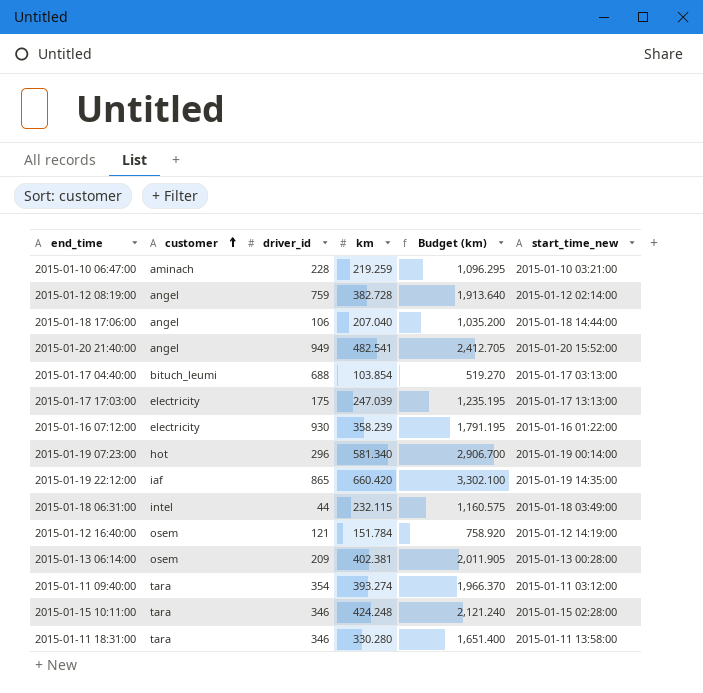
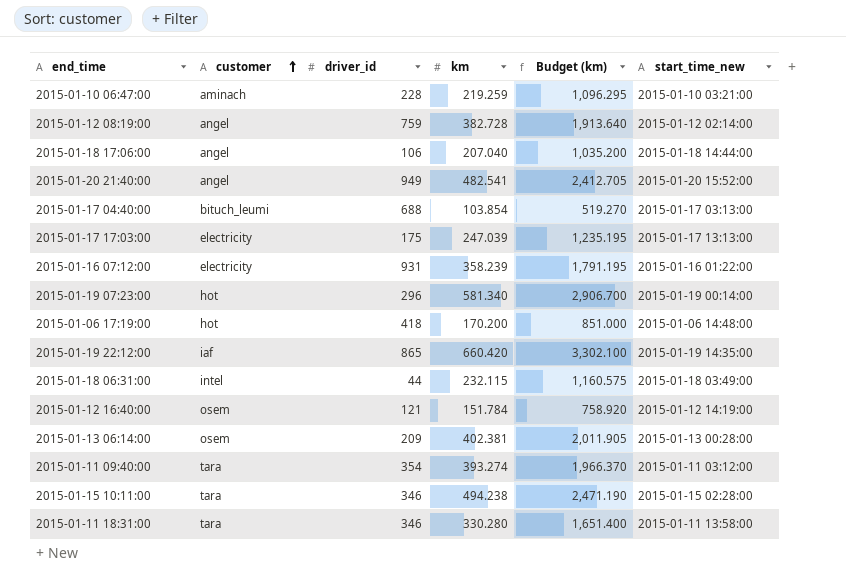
2015-01-16 07:12:00 | driver_id: 930 -> 931
row 2015-01-06 17:19:00: none -> hot | 418 | 170.200 | 851.000 | 2015-01-06 14:48:00
2015-01-15 10:11:00 | km: 424.248 -> 494.238
2015-01-15 10:11:00 | Budget (km): 2,121.240 -> 2,471.190

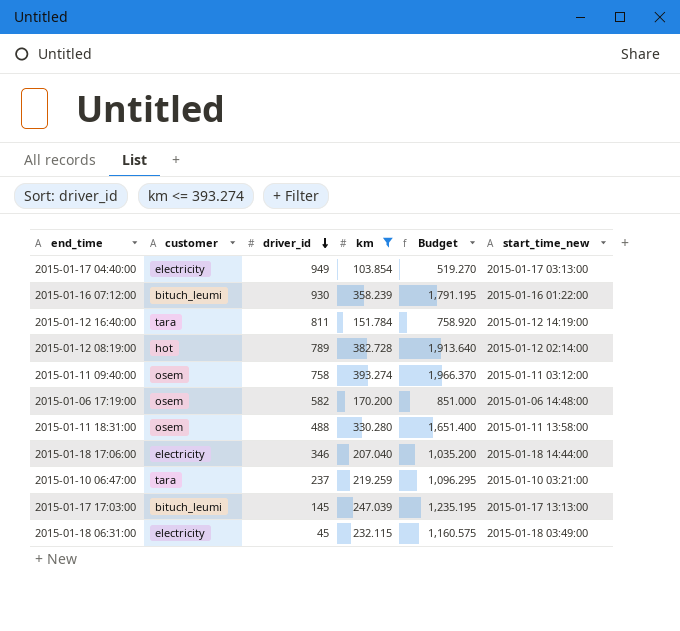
filter: none -> km <= 393.274
row order: customer ascending -> driver_id descending
column name: Budget (km) -> Budget
2015-01-17 04:40:00 | customer: bituch_leumi -> electricity
2015-01-17 04:40:00 | driver_id: 688 -> 949
2015-01-16 07:12:00 | customer: electricity -> bituch_leumi
2015-01-16 07:12:00 | driver_id: 931 -> 930
2015-01-12 16:40:00 | customer: osem -> tara
2015-01-12 16:40:00 | driver_id: 121 -> 811
2015-01-12 08:19:00 | customer: angel -> hot
2015-01-12 08:19:00 | driver_id: 759 -> 789
2015-01-11 09:40:00 | customer: tara -> osem
2015-01-11 09:40:00 | driver_id: 354 -> 758
2015-01-06 17:19:00 | customer: hot -> osem
2015-01-06 17:19:00 | driver_id: 418 -> 582
2015-01-11 18:31:00 | customer: tara -> osem
2015-01-11 18:31:00 | driver_id: 346 -> 488
2015-01-18 17:06:00 | customer: angel -> electricity
2015-01-18 17:06:00 | driver_id: 106 -> 346
2015-01-10 06:47:00 | customer: aminach -> tara
2015-01-10 06:47:00 | driver_id: 228 -> 237
2015-01-17 17:03:00 | customer: electricity -> bituch_leumi
2015-01-17 17:03:00 | driver_id: 175 -> 145
2015-01-18 06:31:00 | customer: intel -> electricity
2015-01-18 06:31:00 | driver_id: 44 -> 45

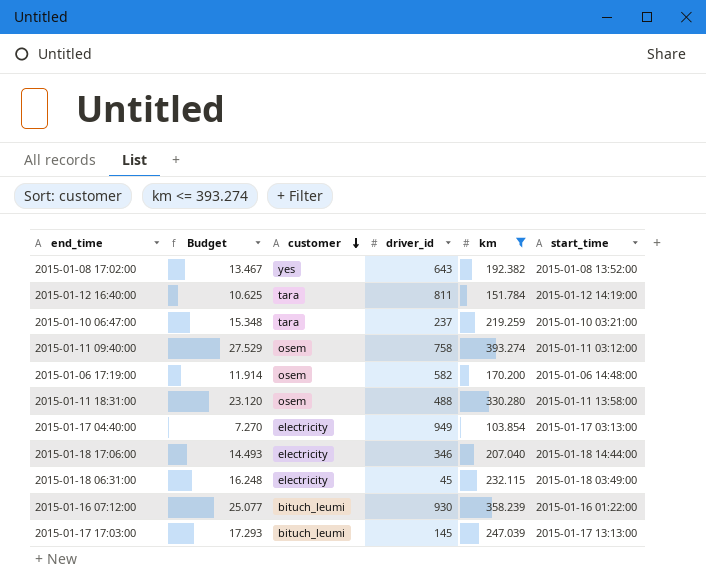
row order: driver_id descending -> customer descending
column Budget | formula: [km] * 5 -> [km] * 0.07
column Budget | position: 5 -> 2
column name: start_time_new -> start_time
row 2015-01-12 08:19:00: hot | 789 | 382.728 | 1,913.640 | 2015-01-12 02:14:00 -> none
row 2015-01-08 17:02:00: none -> 13.467 | yes | 643 | 192.382 | 2015-01-08 13:52:00

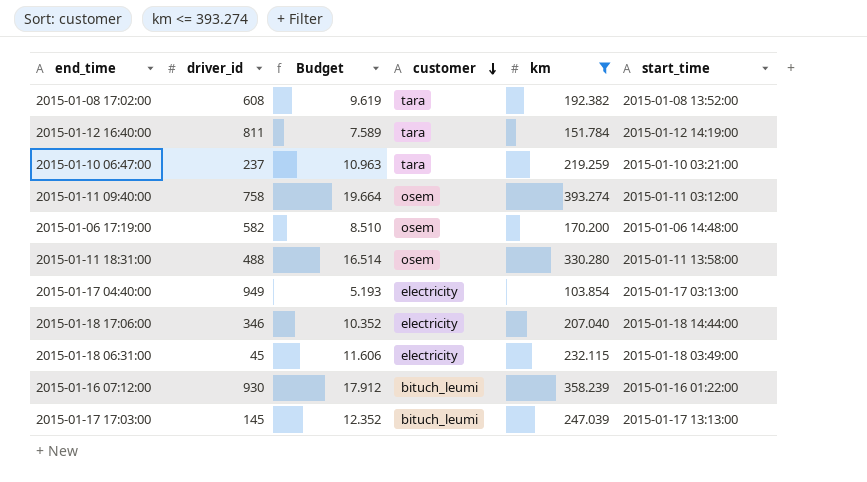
column driver_id | position: 4 -> 2
column Budget | formula: [km] * 0.07 -> [km] * 0.05
2015-01-08 17:02:00 | driver_id: 643 -> 608
2015-01-08 17:02:00 | customer: yes -> tara

